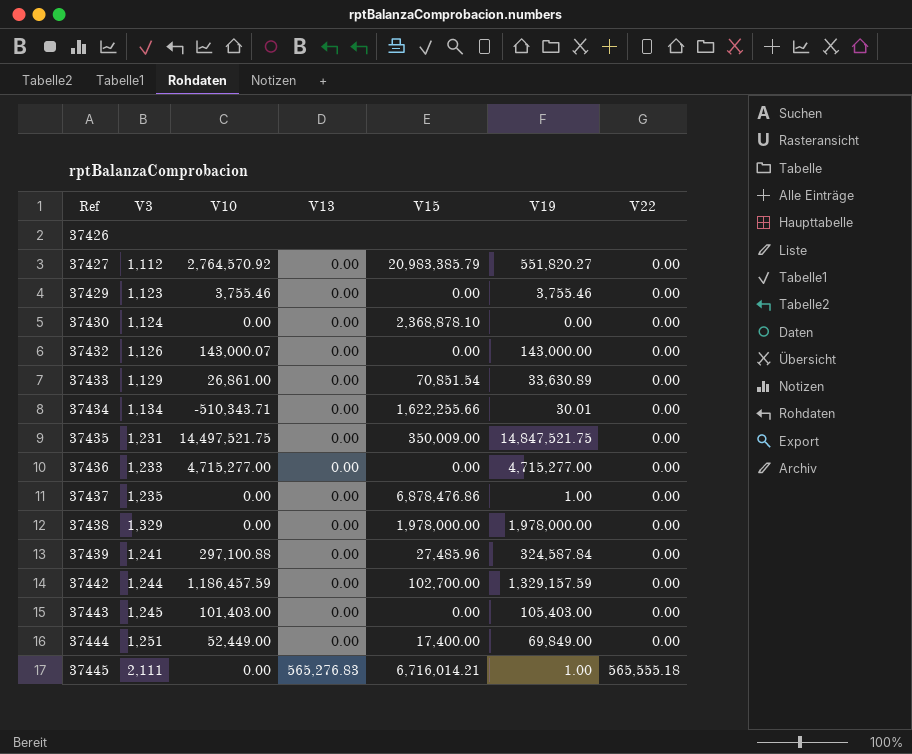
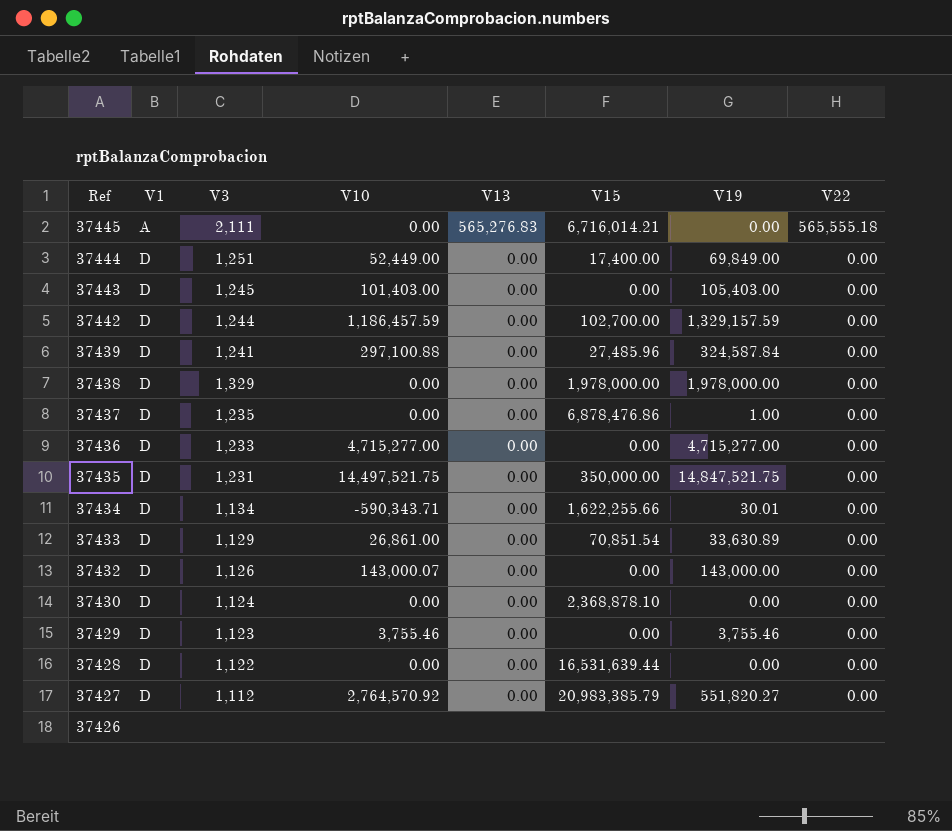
row order: Ref ascending -> Ref descending
column V1 | position: none -> 2
37445 | V19: 1.00 -> 0.00
37435 | V15: 350,009.00 -> 350,000.00
37434 | V10: -510,343.71 -> -590,343.71
row 37428: none -> D | 1,122 | 0.00 | 0.00 | 16,531,639.44 | 0.00 | 0.00

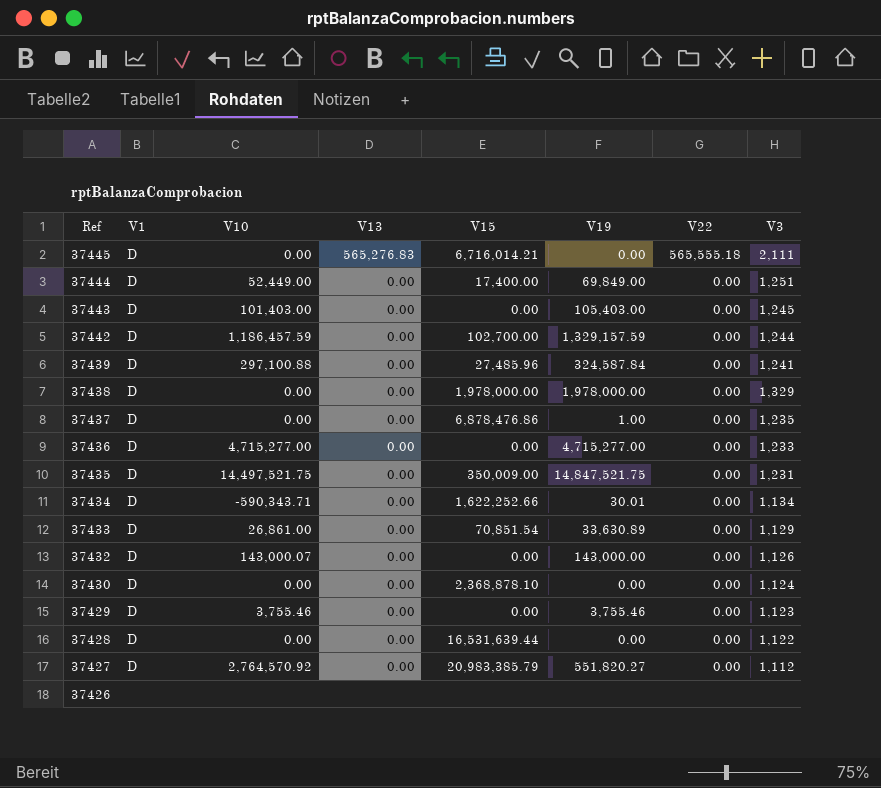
column V3 | position: 3 -> 8
37445 | V1: A -> D
37435 | V15: 350,000.00 -> 350,009.00
37434 | V15: 1,622,255.66 -> 1,622,252.66

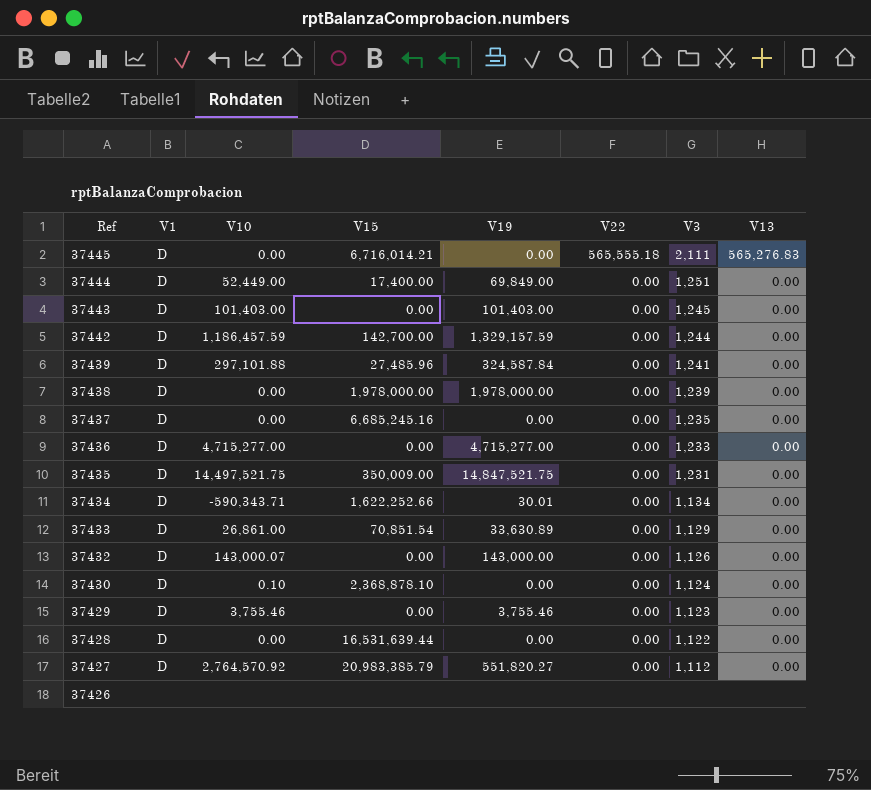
column V13 | position: 4 -> 8
37443 | V19: 105,403.00 -> 101,403.00
37442 | V15: 102,700.00 -> 142,700.00
37439 | V10: 297,100.88 -> 297,101.88
37438 | V3: 1,329 -> 1,239
37437 | V15: 6,878,476.86 -> 6,685,245.16
37437 | V19: 1.00 -> 0.00
37430 | V10: 0.00 -> 0.10

